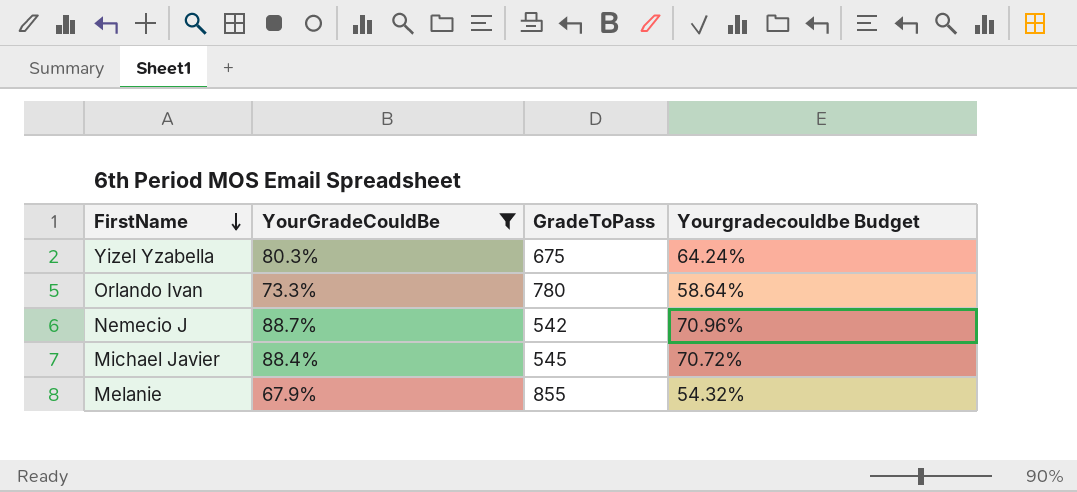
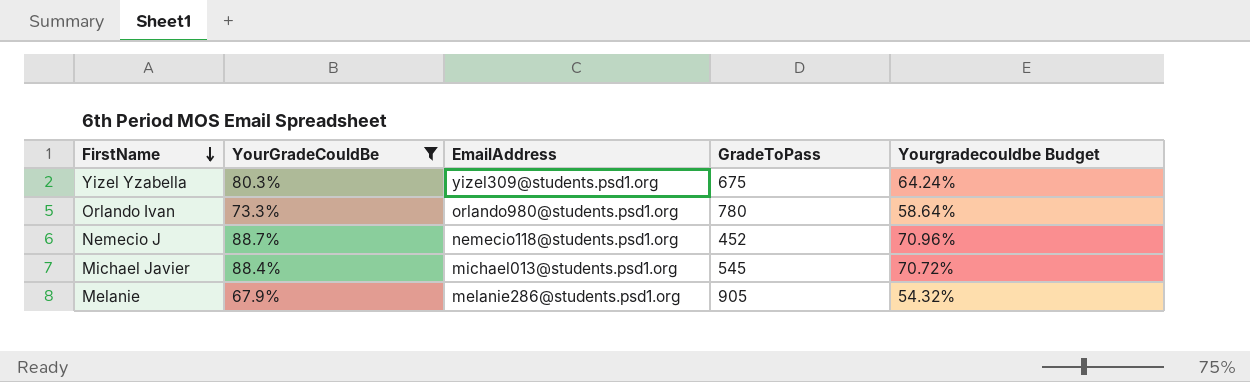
column EmailAddress | position: none -> 3
Nemecio J | GradeToPass: 542 -> 452
Melanie | GradeToPass: 855 -> 905

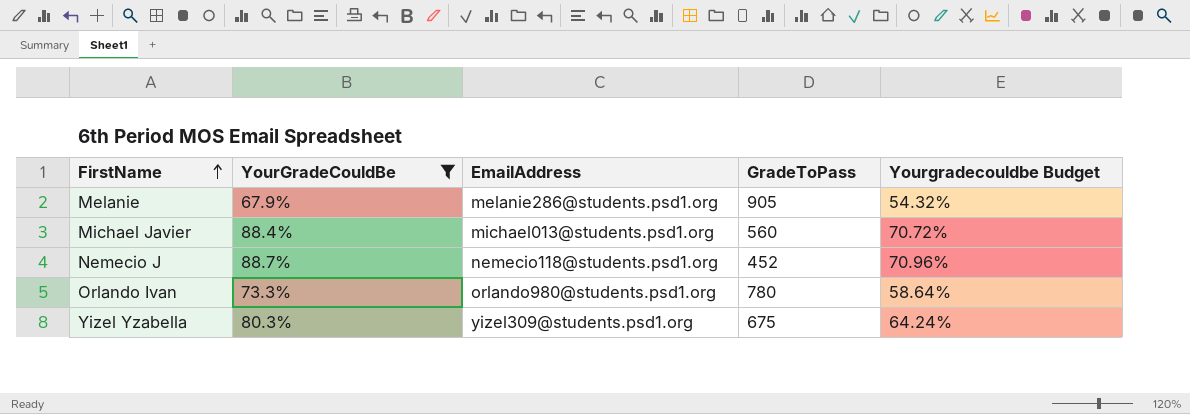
row order: FirstName descending -> FirstName ascending
Michael Javier | GradeToPass: 545 -> 560

